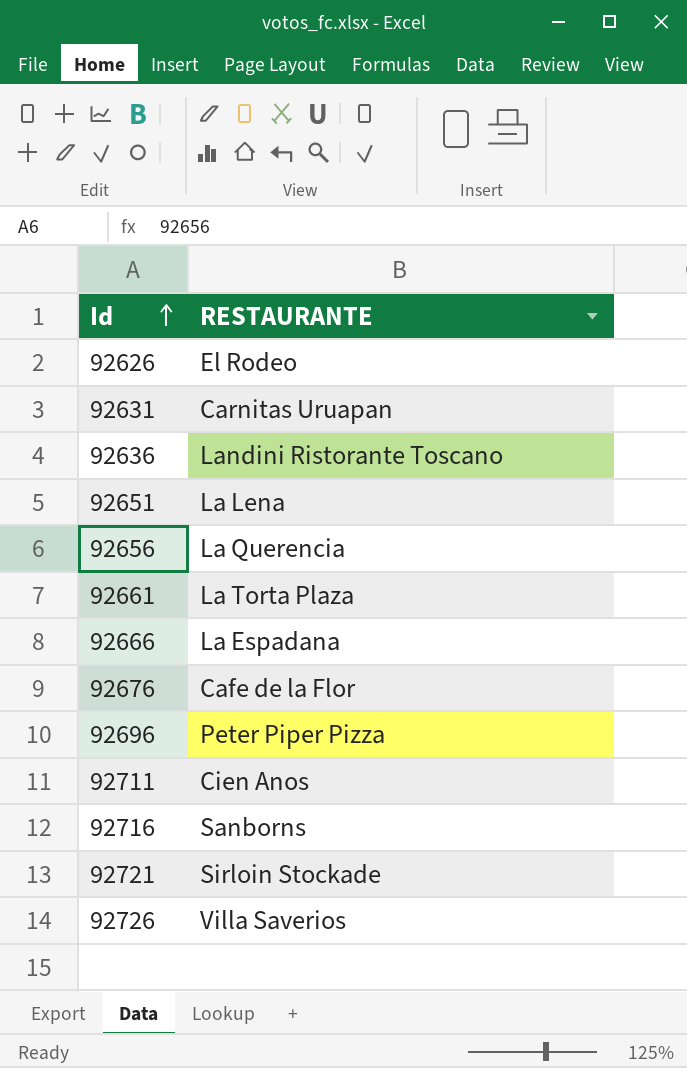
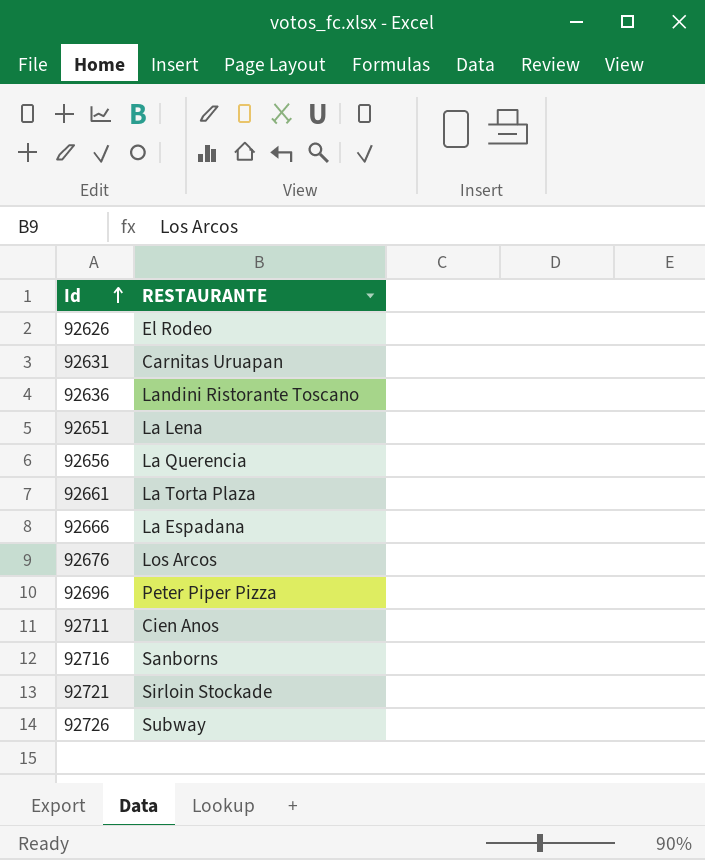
92676 | RESTAURANTE: Cafe de la Flor -> Los Arcos
92726 | RESTAURANTE: Villa Saverios -> Subway

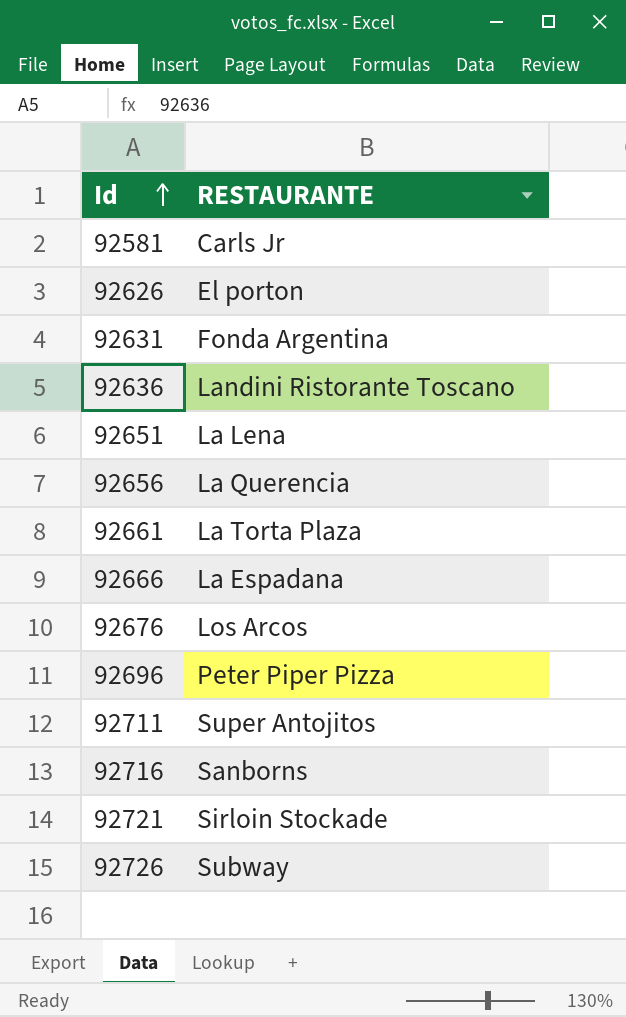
row 92581: none -> Carls Jr
92626 | RESTAURANTE: El Rodeo -> El porton
92631 | RESTAURANTE: Carnitas Uruapan -> Fonda Argentina
92711 | RESTAURANTE: Cien Anos -> Super Antojitos

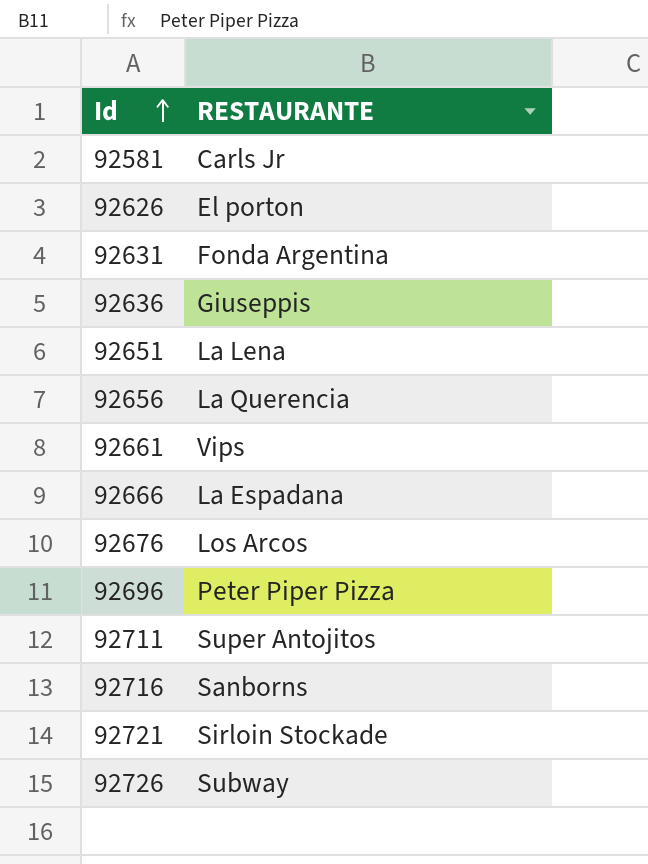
92636 | RESTAURANTE: Landini Ristorante Toscano -> Giuseppis
92661 | RESTAURANTE: La Torta Plaza -> Vips

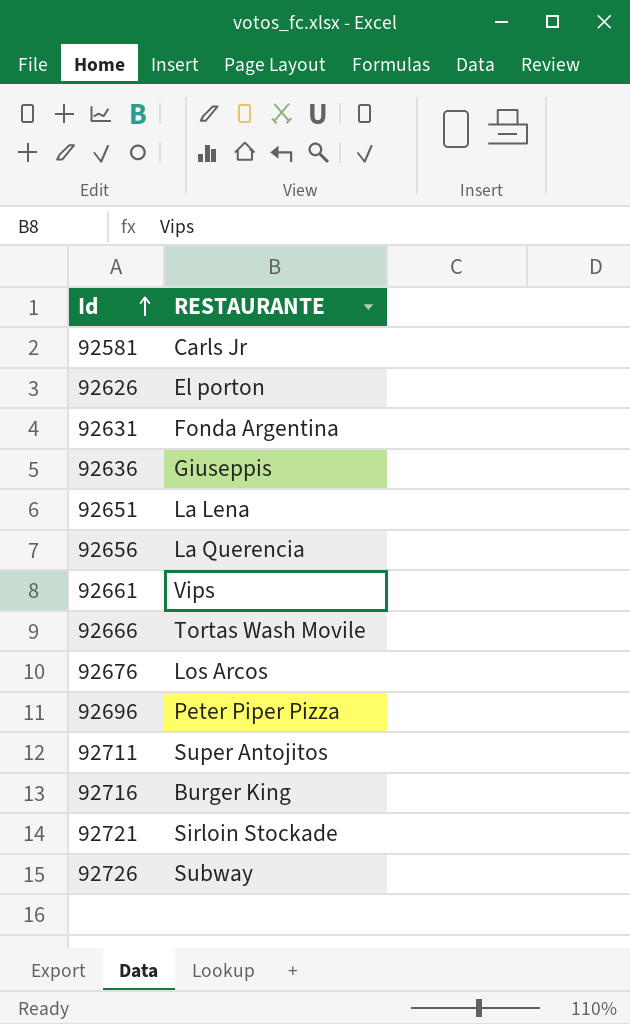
92666 | RESTAURANTE: La Espadana -> Tortas Wash Movile
92716 | RESTAURANTE: Sanborns -> Burger King

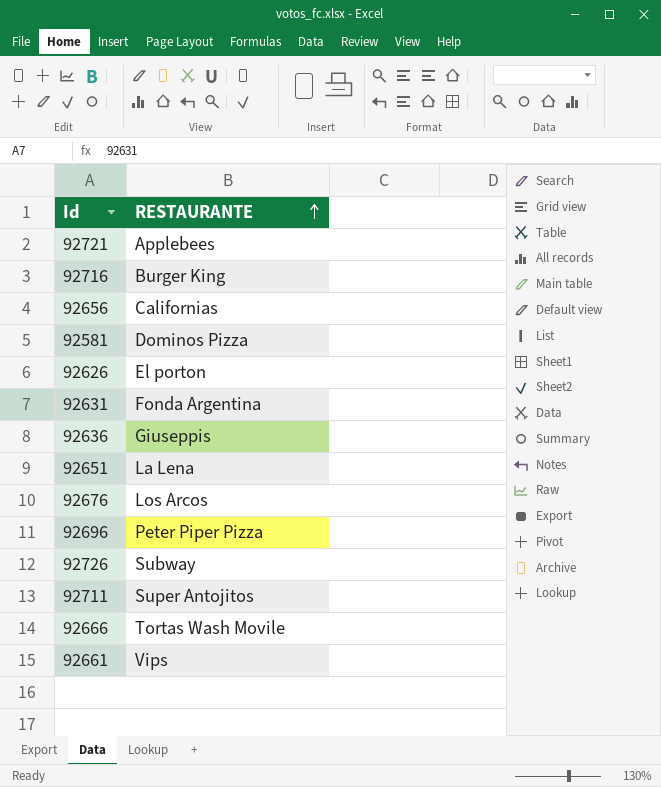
row order: Id ascending -> RESTAURANTE ascending
92721 | RESTAURANTE: Sirloin Stockade -> Applebees
92656 | RESTAURANTE: La Querencia -> Californias
92581 | RESTAURANTE: Carls Jr -> Dominos Pizza

